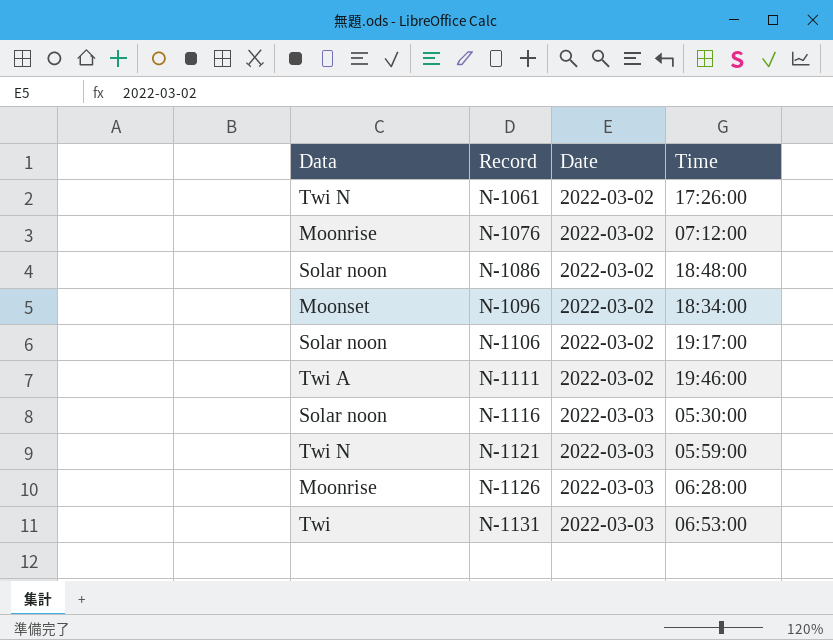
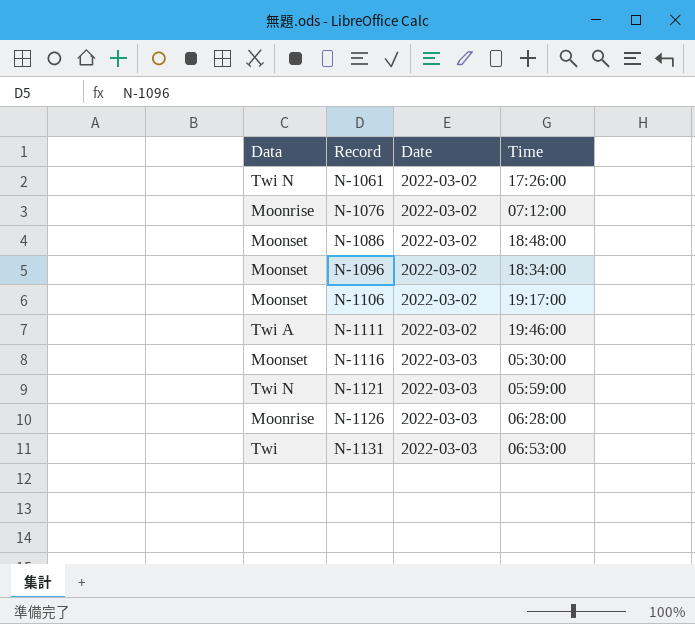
N-1086 | Data: Solar noon -> Moonset
N-1106 | Data: Solar noon -> Moonset
N-1116 | Data: Solar noon -> Moonset

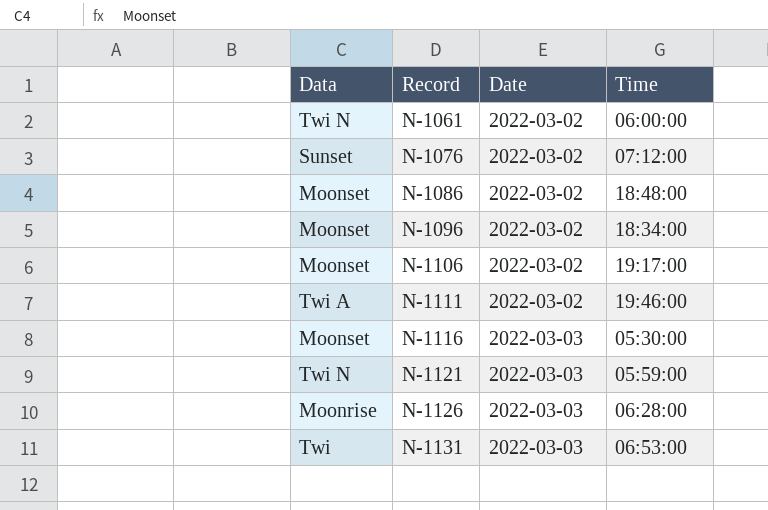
N-1061 | Time: 17:26:00 -> 06:00:00
N-1076 | Data: Moonrise -> Sunset

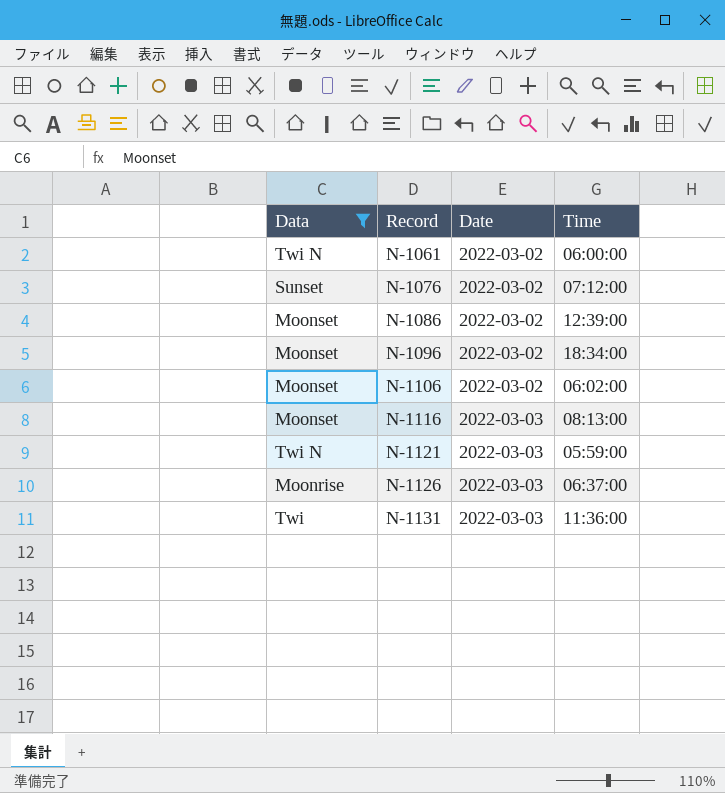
filter: none -> Data != Twi A
N-1086 | Time: 18:48:00 -> 12:39:00
N-1106 | Time: 19:17:00 -> 06:02:00
N-1116 | Time: 05:30:00 -> 08:13:00
N-1126 | Time: 06:28:00 -> 06:37:00
N-1131 | Time: 06:53:00 -> 11:36:00

